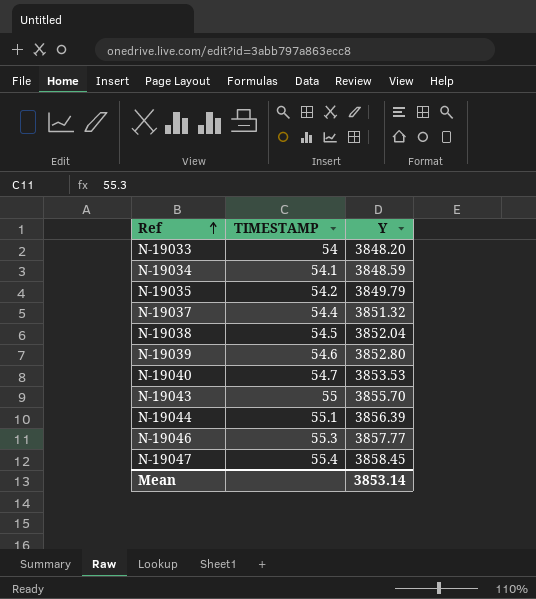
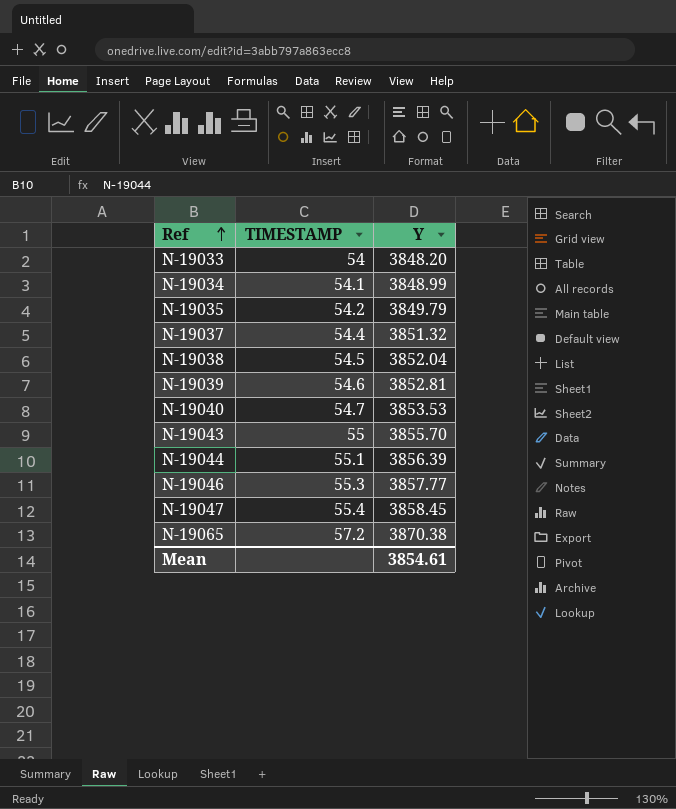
N-19034 | Y: 3848.59 -> 3848.99
N-19039 | Y: 3852.80 -> 3852.81
row N-19065: none -> 57.2 | 3870.38
Mean | Y: 3853.14 -> 3854.61

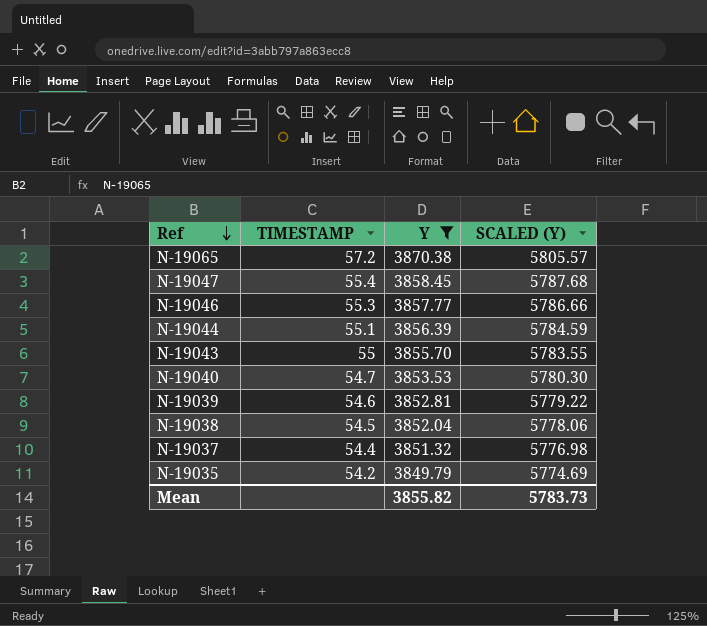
filter: none -> Y >= 3849.79
row order: Ref ascending -> Ref descending
column SCALED (Y) | formula: none -> [Y] * 1.5
Mean | Y: 3854.61 -> 3855.82

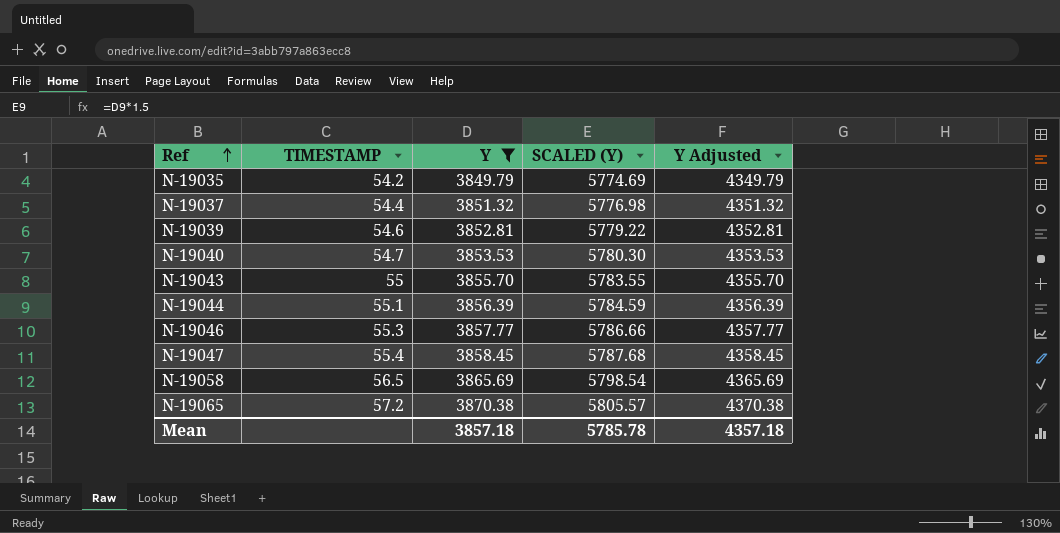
row order: Ref descending -> Ref ascending
column Y Adjusted | formula: none -> [Y] + 500
row N-19038: 54.5 | 3852.04 | 5778.06 -> none
row N-19058: none -> 56.5 | 3865.69 | 5798.54 | 4365.69
Mean | Y: 3855.82 -> 3857.18
Mean | SCALED (Y): 5783.73 -> 5785.78

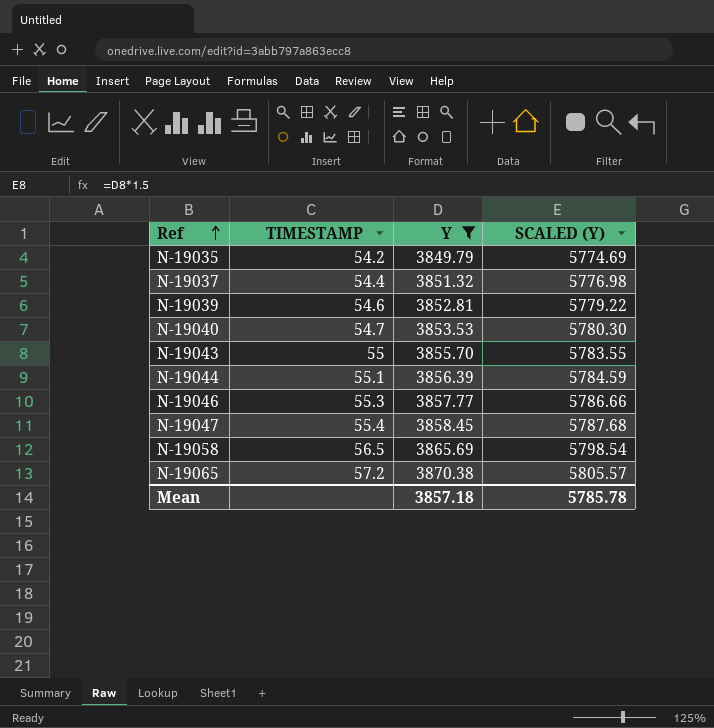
column Y Adjusted | formula: [Y] + 500 -> none

